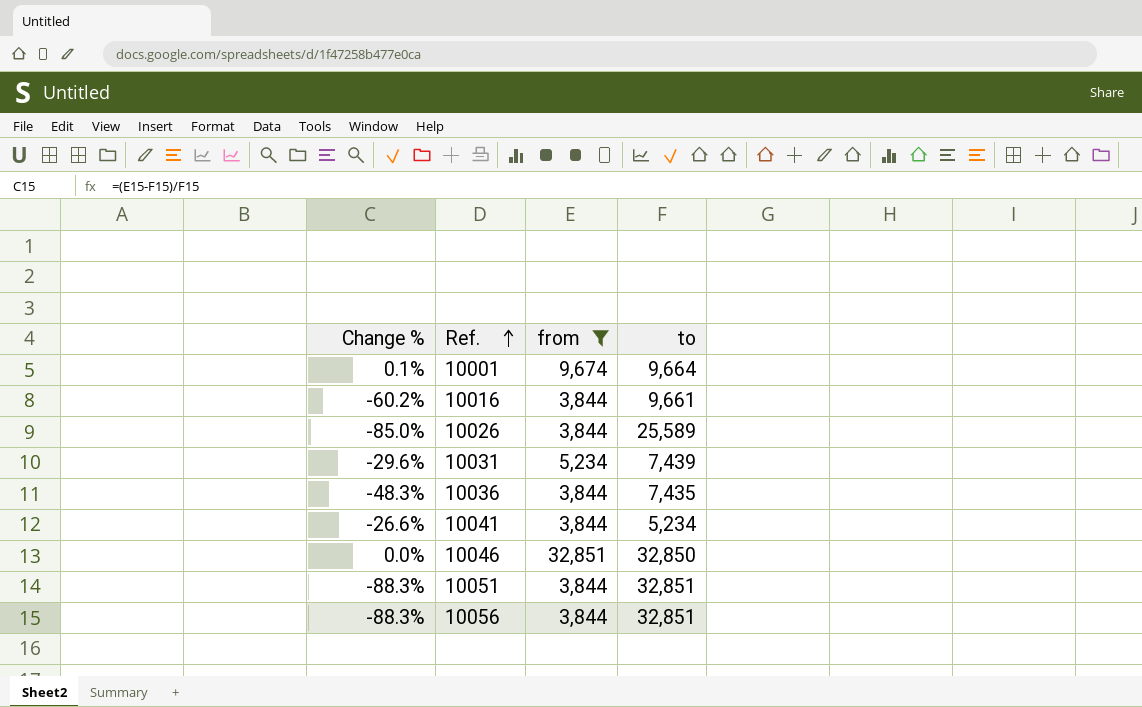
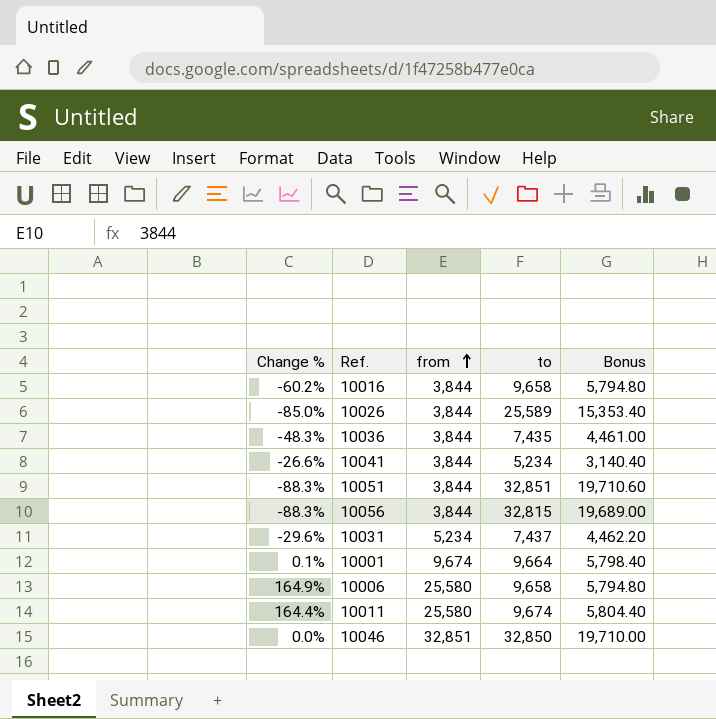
filter: from != 25,580 -> none
row order: Ref. ascending -> from ascending
column Bonus | formula: none -> [to] * 0.6
10016 | to: 9,661 -> 9,658
10056 | to: 32,851 -> 32,815
10031 | to: 7,439 -> 7,437

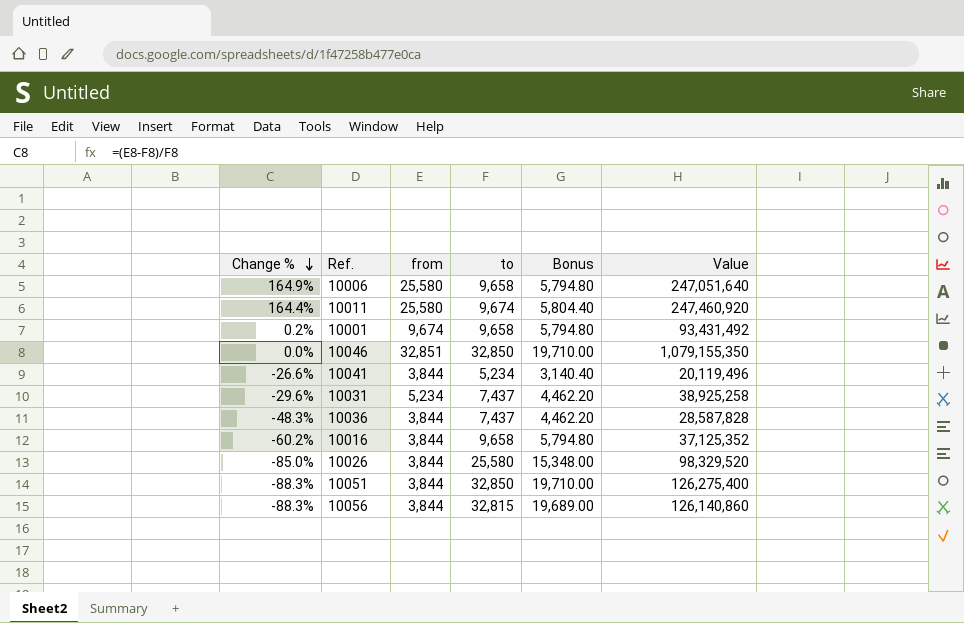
row order: from ascending -> Change % descending
column Value | formula: none -> [from] * [to]
10001 | Change %: 0.1% -> 0.2%
10001 | to: 9,664 -> 9,658
10001 | Bonus: 5,798.40 -> 5,794.80
10036 | to: 7,435 -> 7,437
10036 | Bonus: 4,461.00 -> 4,462.20
10026 | to: 25,589 -> 25,580
10026 | Bonus: 15,353.40 -> 15,348.00
10051 | to: 32,851 -> 32,850
10051 | Bonus: 19,710.60 -> 19,710.00

